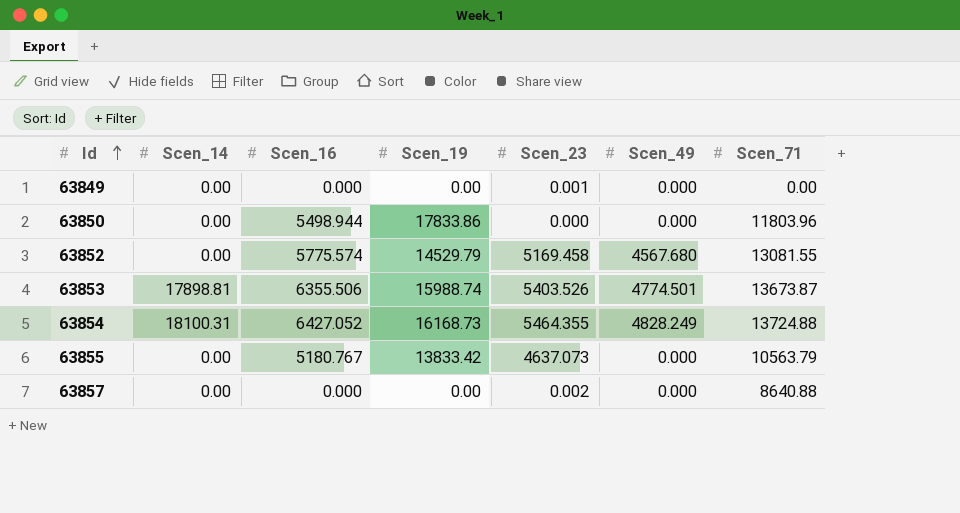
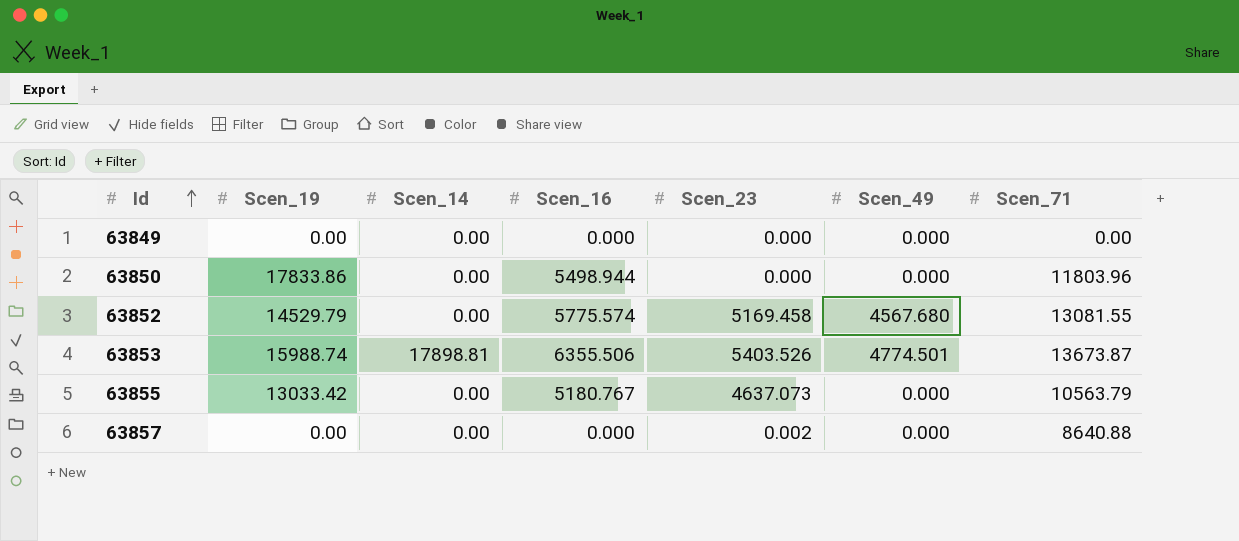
column Scen_19 | position: 4 -> 2
row 63854: 18100.31 | 6427.052 | 16168.73 | 5464.355 | 4828.249 | 13724.88 -> none
63849 | Scen_23: 0.001 -> 0.000
63855 | Scen_19: 13833.42 -> 13033.42

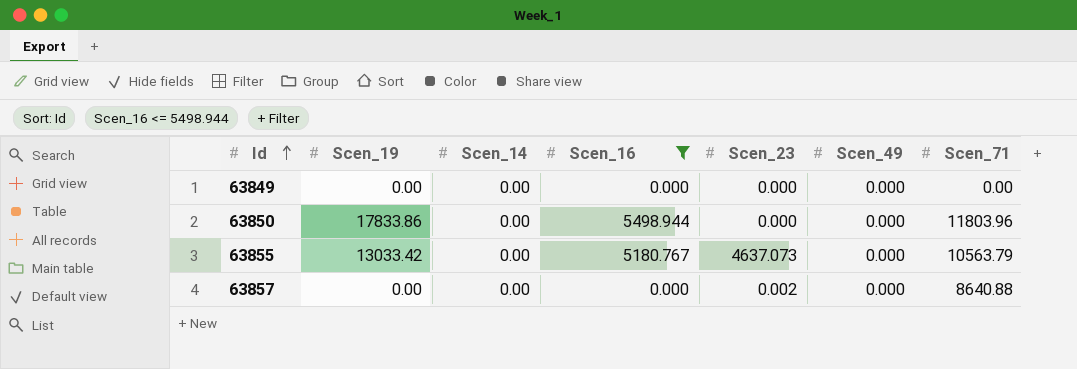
filter: none -> Scen_16 <= 5498.944

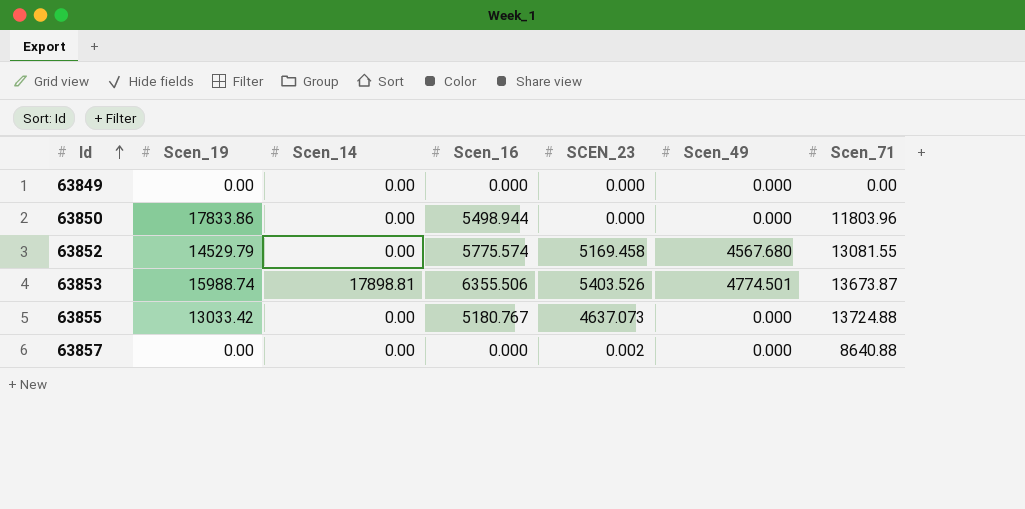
filter: Scen_16 <= 5498.944 -> none
column name: Scen_23 -> SCEN_23
63855 | Scen_71: 10563.79 -> 13724.88

